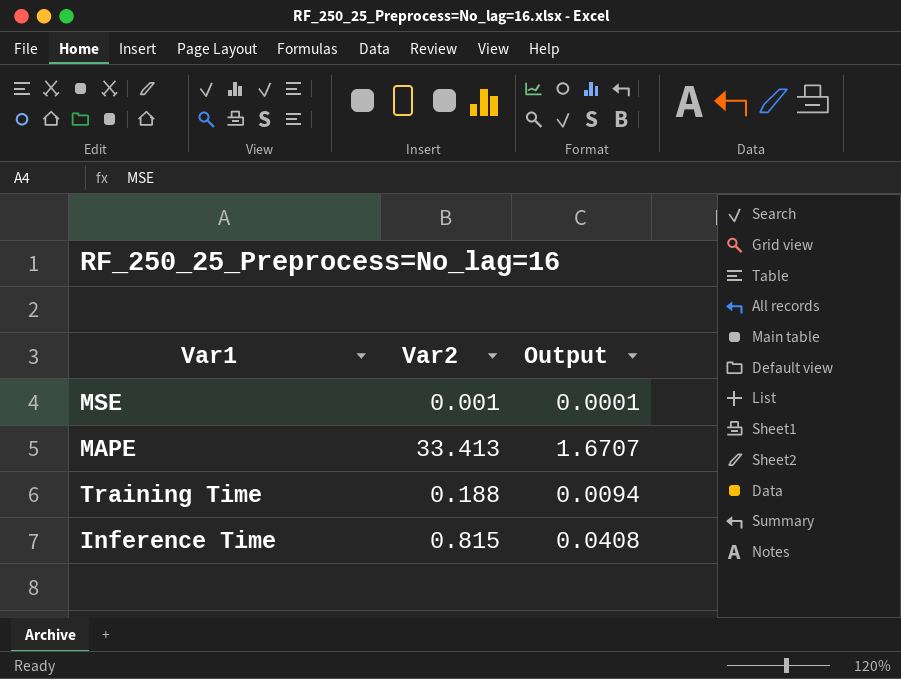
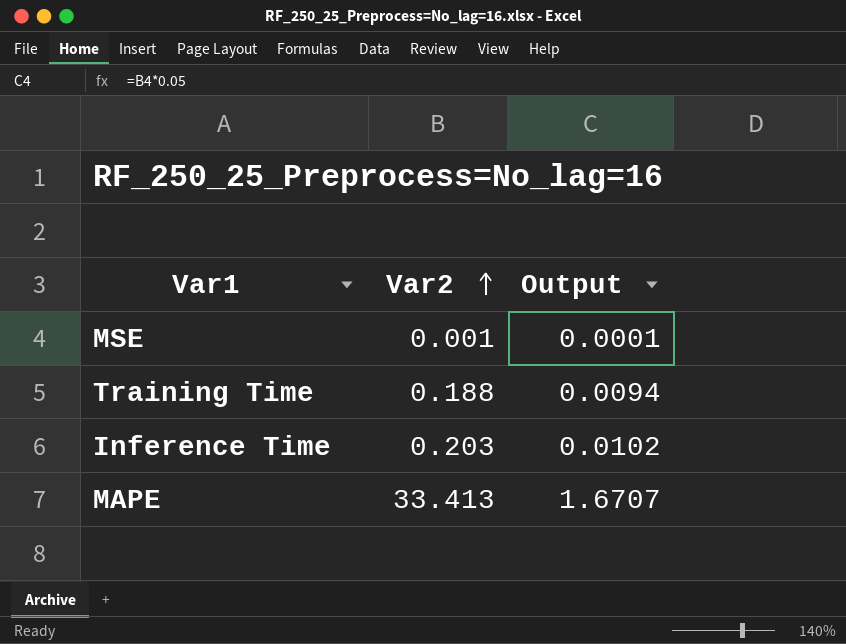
row order: none -> Var2 ascending
Inference Time | Var2: 0.815 -> 0.203
Inference Time | Output: 0.0408 -> 0.0102

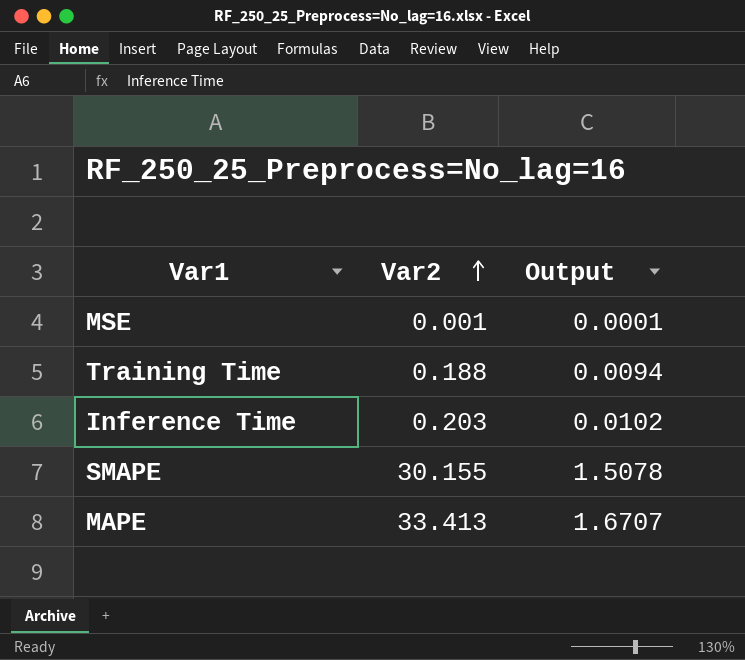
row SMAPE: none -> 30.155 | 1.5078

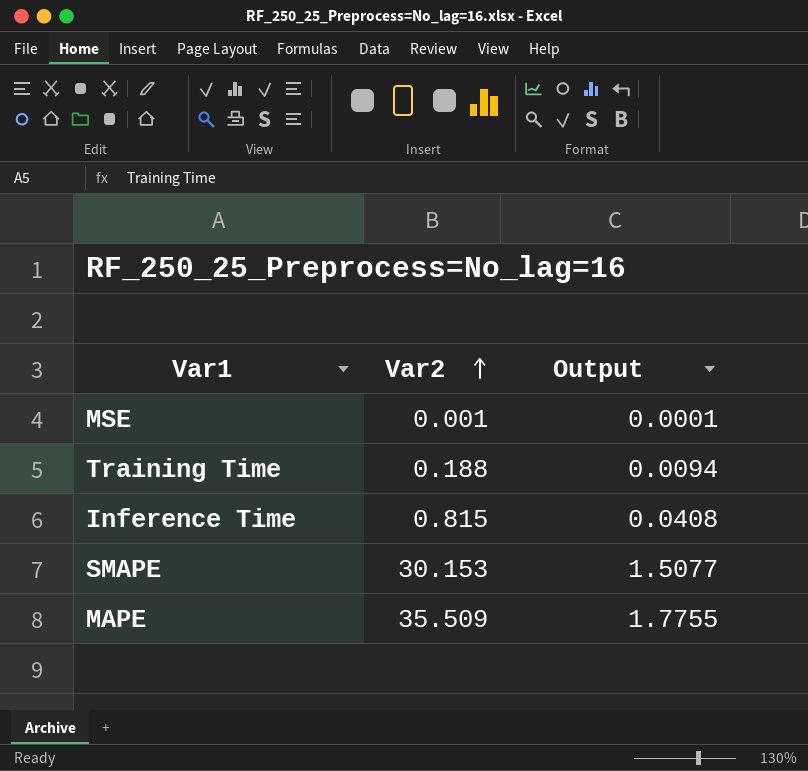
Inference Time | Var2: 0.203 -> 0.815
Inference Time | Output: 0.0102 -> 0.0408
SMAPE | Var2: 30.155 -> 30.153
SMAPE | Output: 1.5078 -> 1.5077
MAPE | Var2: 33.413 -> 35.509
MAPE | Output: 1.6707 -> 1.7755

